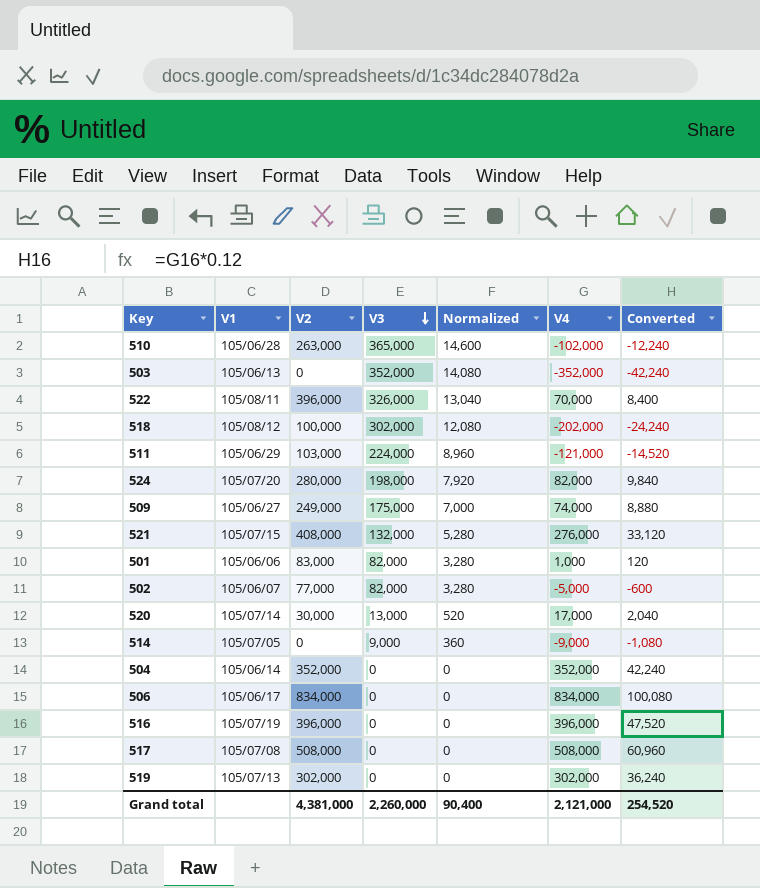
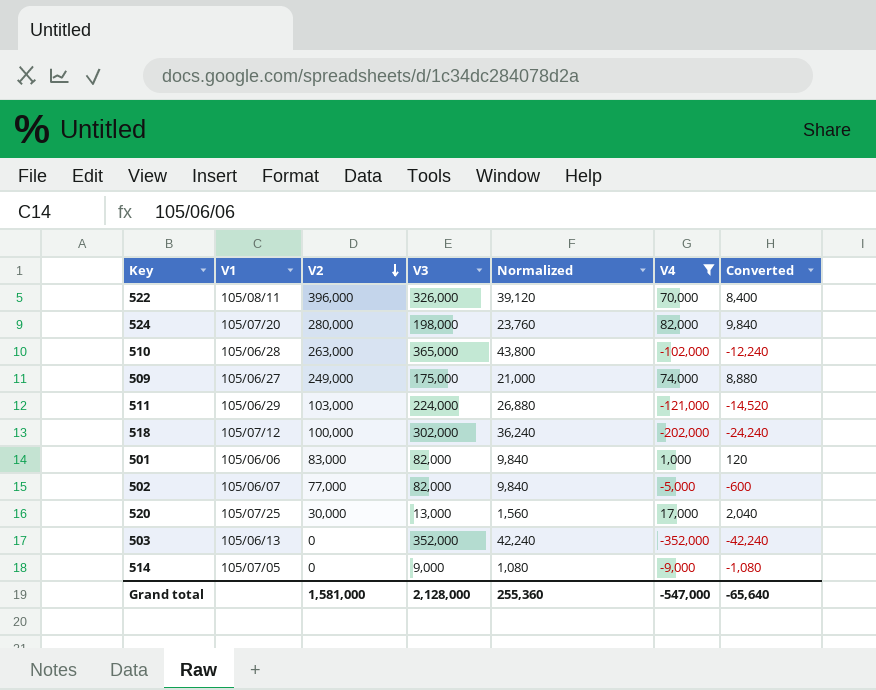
filter: none -> V4 <= 82,000
row order: V3 descending -> V2 descending
column Normalized | formula: [V3] * 0.04 -> [V3] * 0.12
518 | V1: 105/08/12 -> 105/07/12
520 | V1: 105/07/14 -> 105/07/25
Grand total | V2: 4,381,000 -> 1,581,000
Grand total | V3: 2,260,000 -> 2,128,000
Grand total | Normalized: 90,400 -> 255,360
Grand total | V4: 2,121,000 -> -547,000
Grand total | Converted: 254,520 -> -65,640

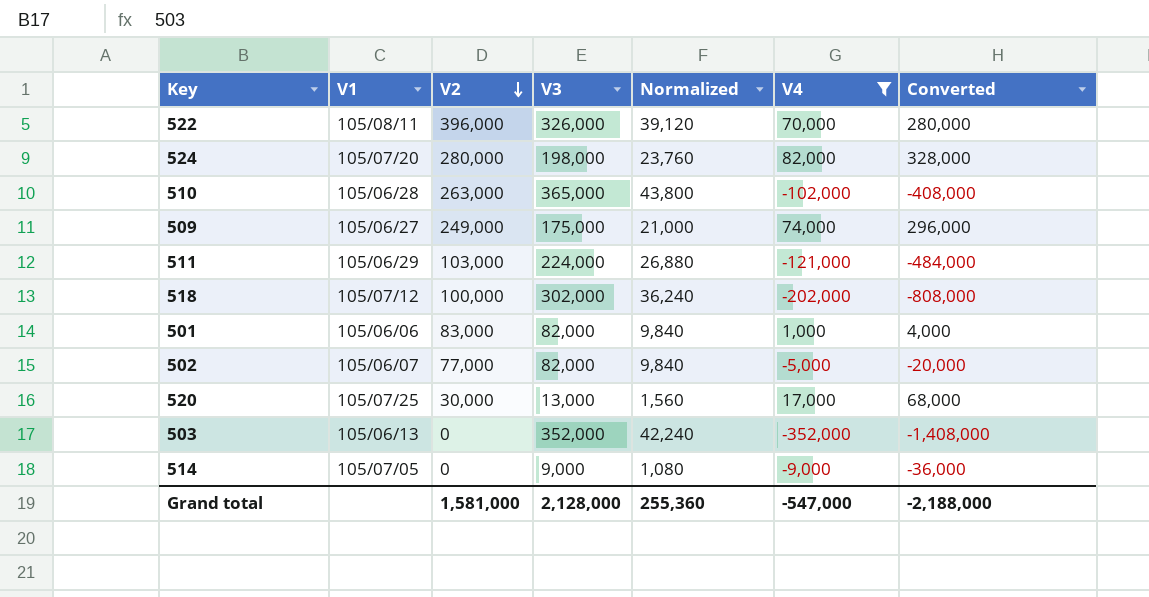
column Converted | formula: [V4] * 0.12 -> [V4] * 4
Grand total | Converted: -65,640 -> -2,188,000

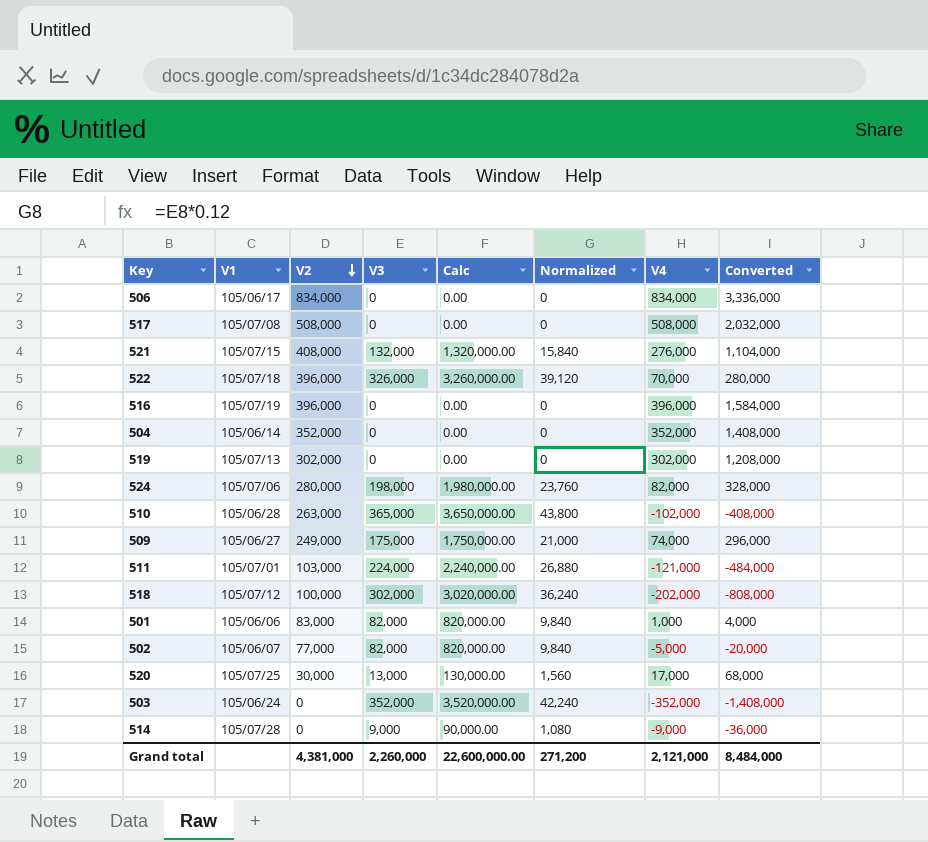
filter: V4 <= 82,000 -> none
column Calc | formula: none -> [V3] * 10
522 | V1: 105/08/11 -> 105/07/18
524 | V1: 105/07/20 -> 105/07/06
511 | V1: 105/06/29 -> 105/07/01
503 | V1: 105/06/13 -> 105/06/24
514 | V1: 105/07/05 -> 105/07/28
Grand total | V2: 1,581,000 -> 4,381,000
Grand total | V3: 2,128,000 -> 2,260,000
Grand total | Normalized: 255,360 -> 271,200
Grand total | V4: -547,000 -> 2,121,000
Grand total | Converted: -2,188,000 -> 8,484,000

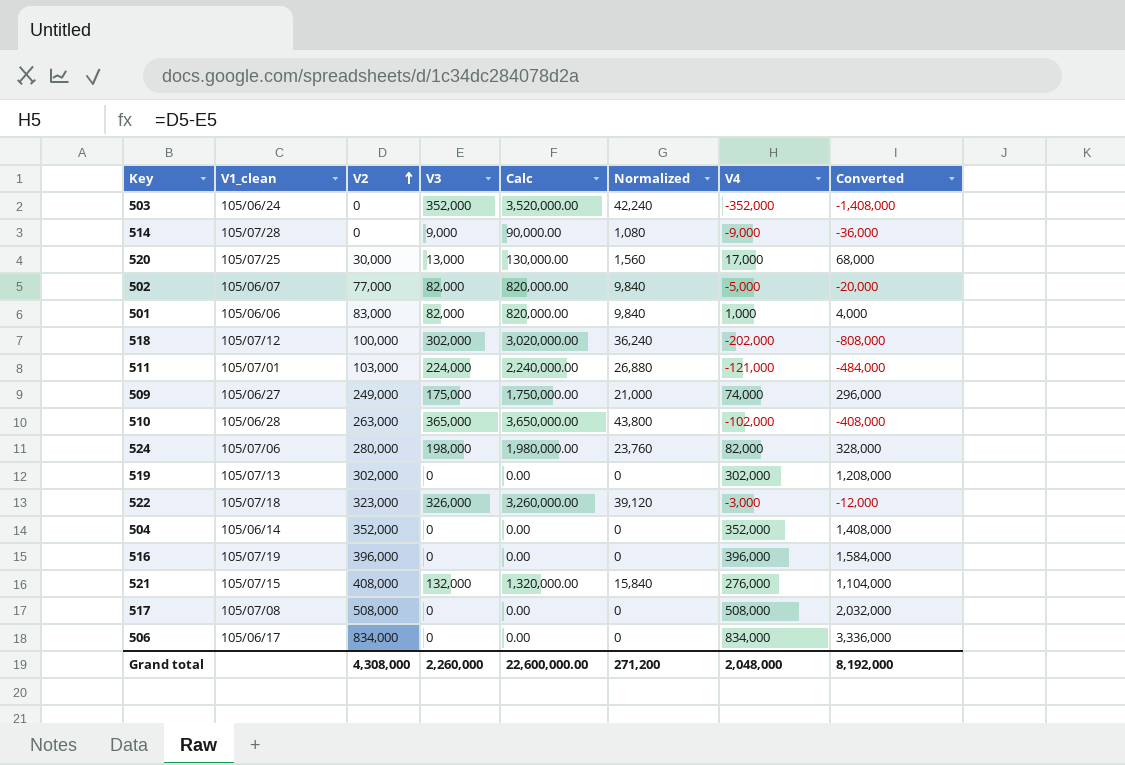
row order: V2 descending -> V2 ascending
column name: V1 -> V1_clean
522 | V2: 396,000 -> 323,000
522 | V4: 70,000 -> -3,000
522 | Converted: 280,000 -> -12,000
Grand total | V2: 4,381,000 -> 4,308,000
Grand total | V4: 2,121,000 -> 2,048,000
Grand total | Converted: 8,484,000 -> 8,192,000

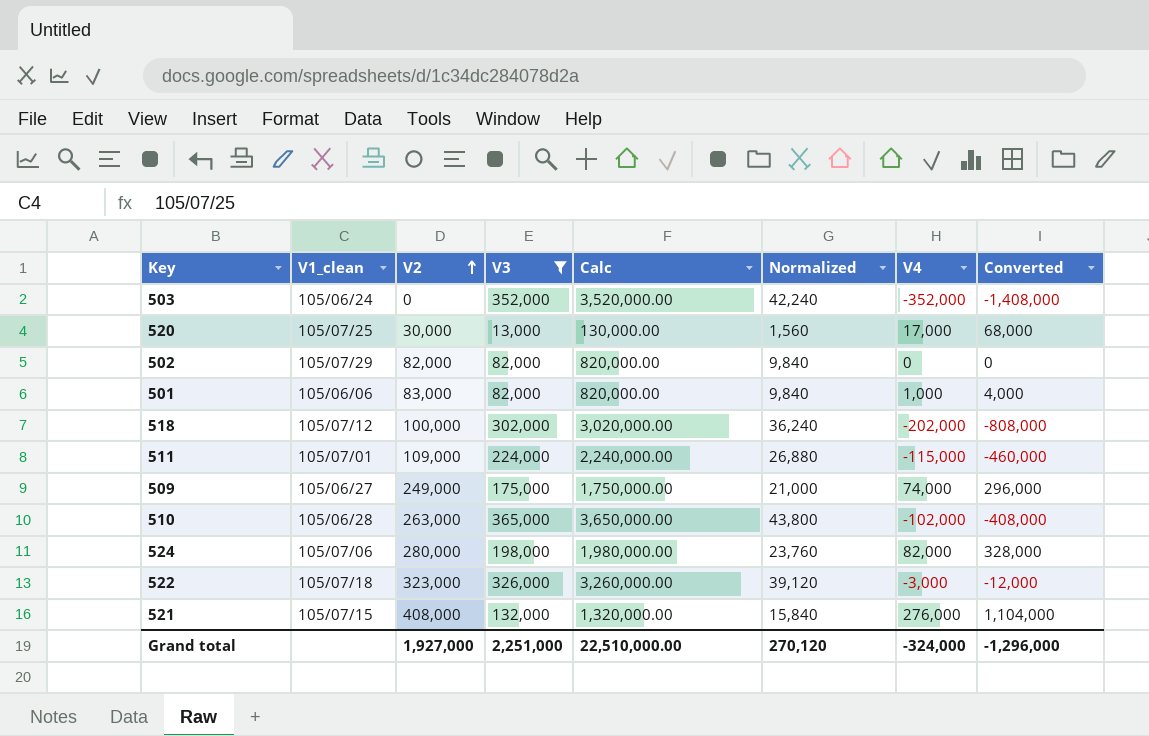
filter: none -> V3 >= 13,000
502 | V1_clean: 105/06/07 -> 105/07/29
502 | V2: 77,000 -> 82,000
502 | V4: -5,000 -> 0
502 | Converted: -20,000 -> 0
511 | V2: 103,000 -> 109,000
511 | V4: -121,000 -> -115,000
511 | Converted: -484,000 -> -460,000
Grand total | V2: 4,308,000 -> 1,927,000
Grand total | V3: 2,260,000 -> 2,251,000
Grand total | Calc: 22,600,000.00 -> 22,510,000.00
Grand total | Normalized: 271,200 -> 270,120
Grand total | V4: 2,048,000 -> -324,000
Grand total | Converted: 8,192,000 -> -1,296,000

